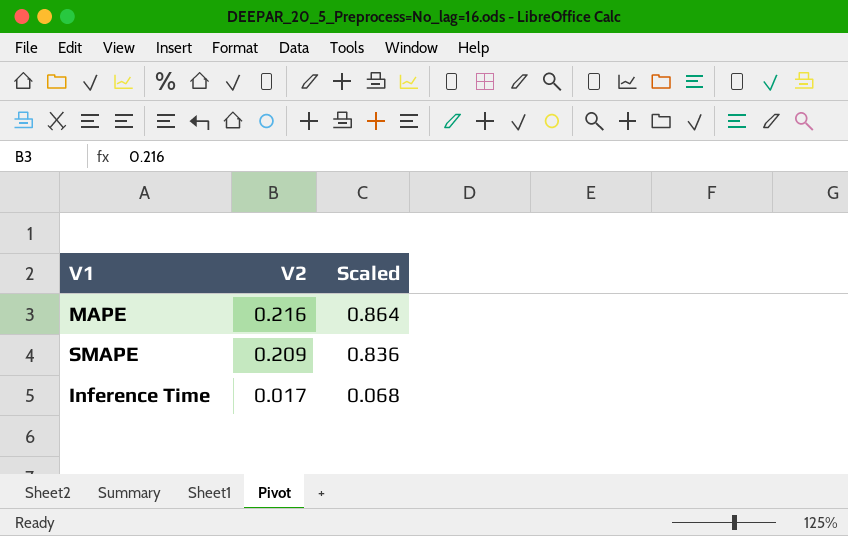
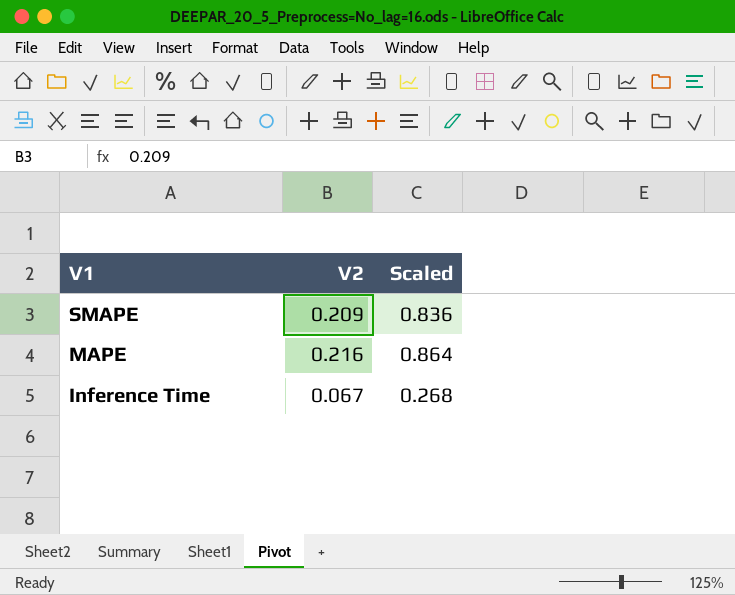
row order: V2 descending -> V1 descending
Inference Time | V2: 0.017 -> 0.067
Inference Time | Scaled: 0.068 -> 0.268

